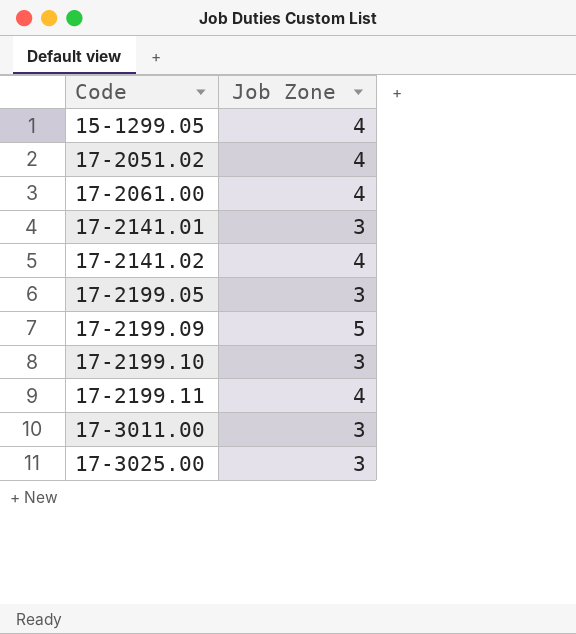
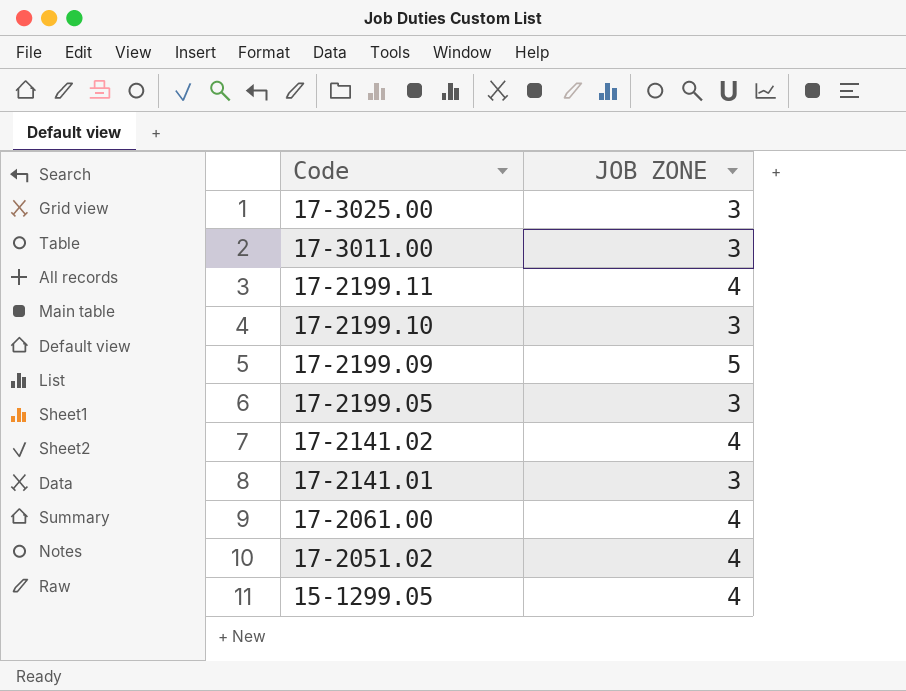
row order: Code ascending -> Code descending
column name: Job Zone -> JOB ZONE

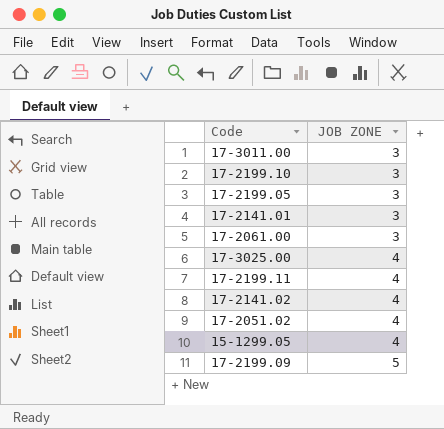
row order: Code descending -> JOB ZONE ascending
17-2061.00 | JOB ZONE: 4 -> 3
17-3025.00 | JOB ZONE: 3 -> 4

